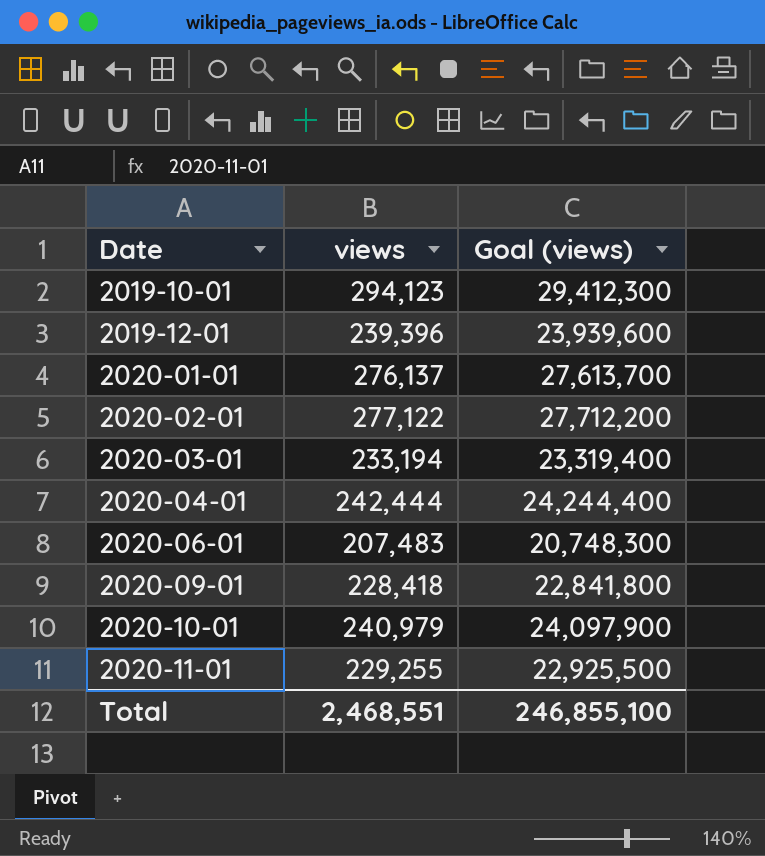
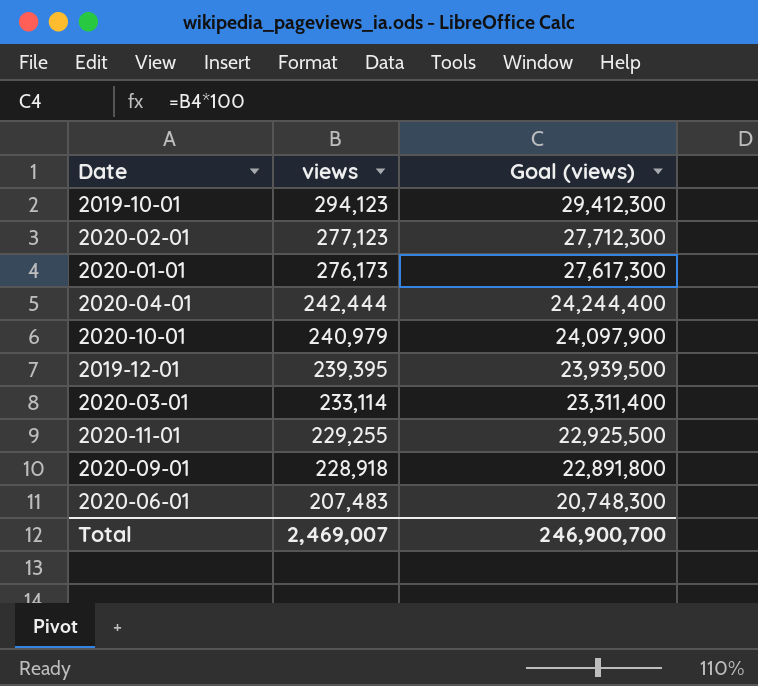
row order: Date ascending -> views descending
2020-02-01 | views: 277,122 -> 277,123
2020-02-01 | Goal (views): 27,712,200 -> 27,712,300
2020-01-01 | views: 276,137 -> 276,173
2020-01-01 | Goal (views): 27,613,700 -> 27,617,300
2019-12-01 | views: 239,396 -> 239,395
2019-12-01 | Goal (views): 23,939,600 -> 23,939,500
2020-03-01 | views: 233,194 -> 233,114
2020-03-01 | Goal (views): 23,319,400 -> 23,311,400
2020-09-01 | views: 228,418 -> 228,918
2020-09-01 | Goal (views): 22,841,800 -> 22,891,800
Total | views: 2,468,551 -> 2,469,007
Total | Goal (views): 246,855,100 -> 246,900,700

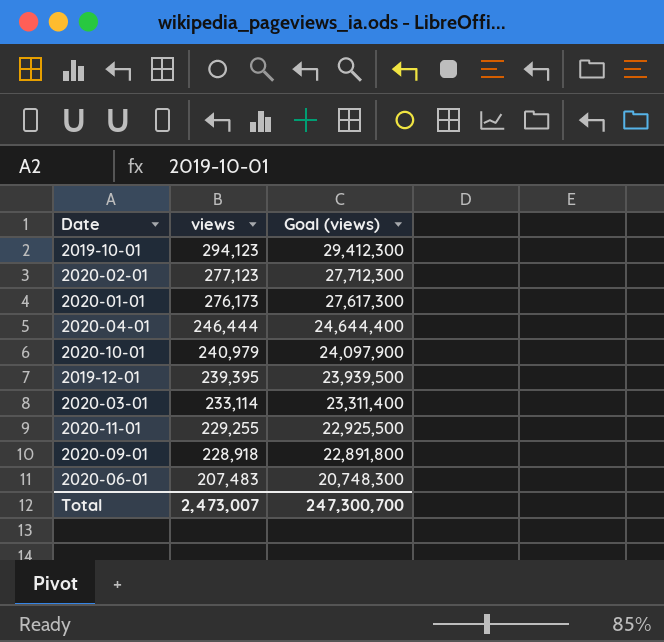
2020-04-01 | views: 242,444 -> 246,444
2020-04-01 | Goal (views): 24,244,400 -> 24,644,400
Total | views: 2,469,007 -> 2,473,007
Total | Goal (views): 246,900,700 -> 247,300,700

